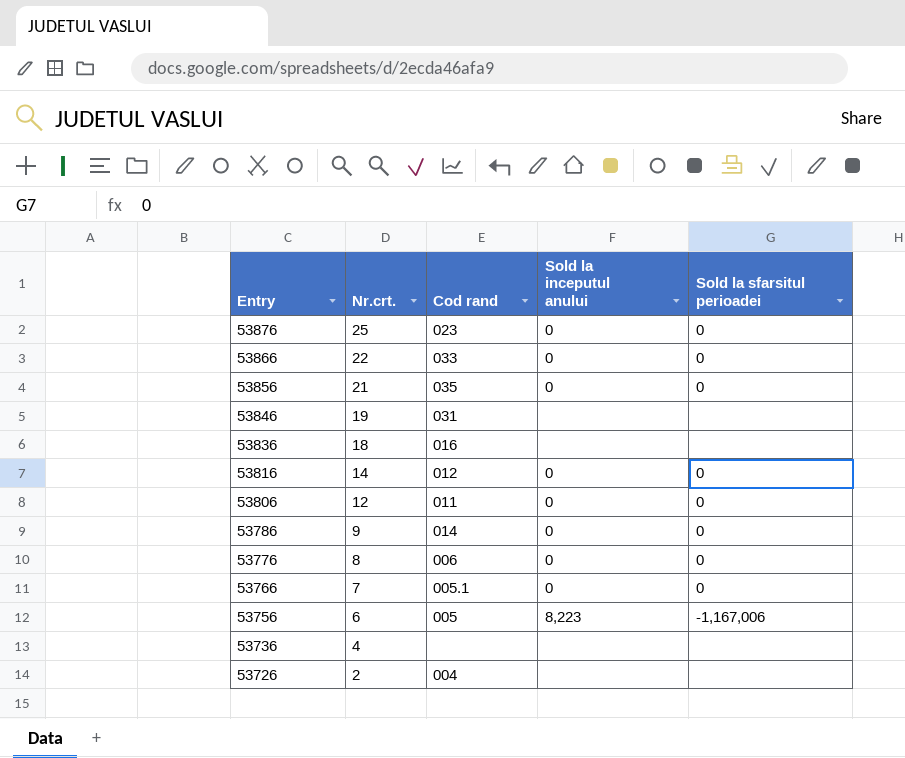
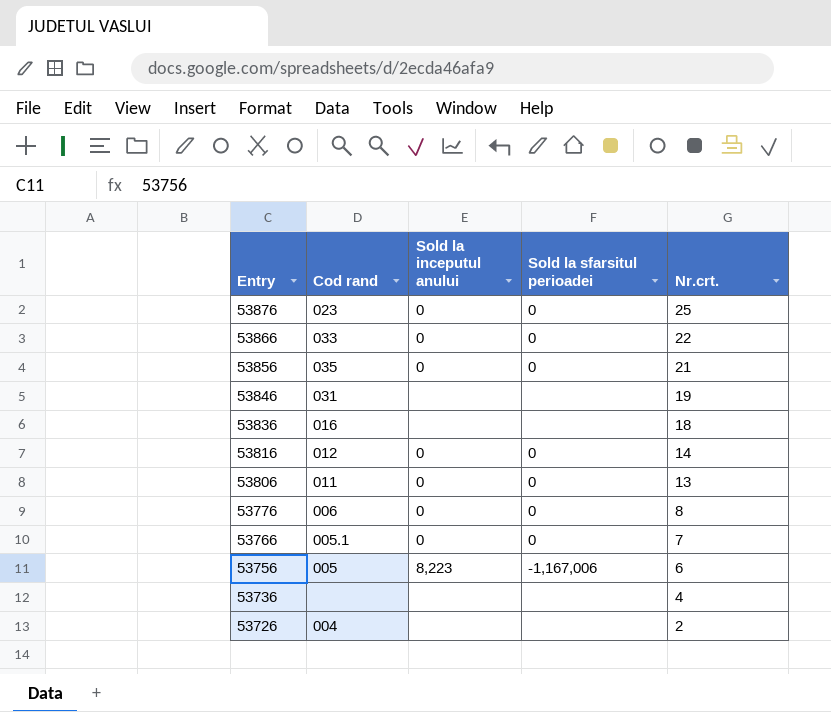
column Nr.crt. | position: 2 -> 5
row 53786: 9 | 014 | 0 | 0 -> none
53806 | Nr.crt.: 12 -> 13

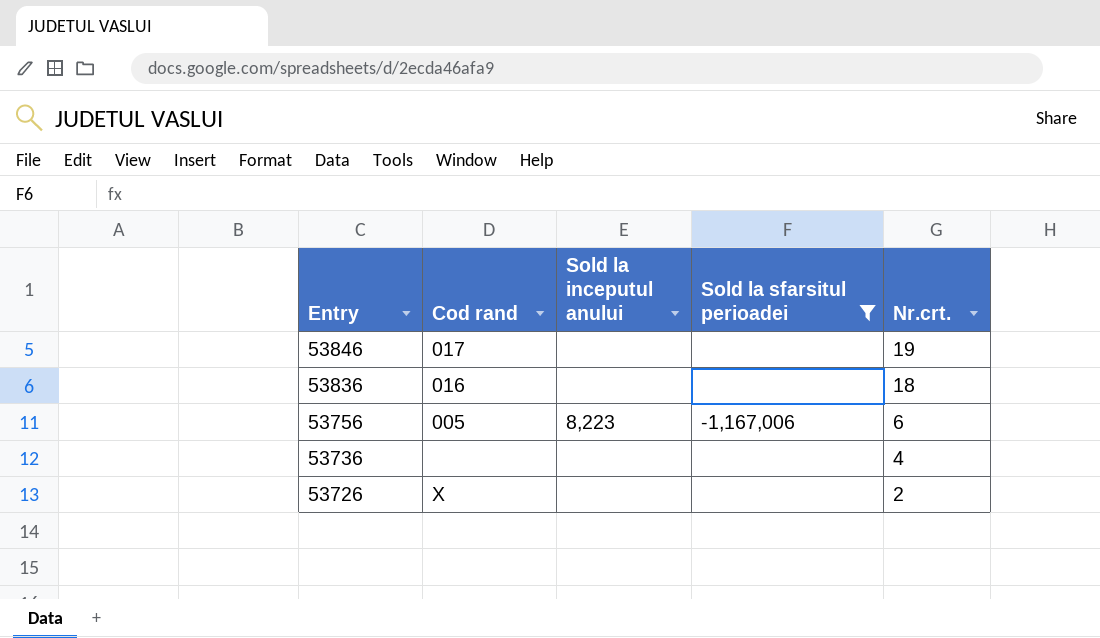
filter: none -> Sold la sfarsitul perioadei != 0
53846 | Cod rand: 031 -> 017
53726 | Cod rand: 004 -> X

